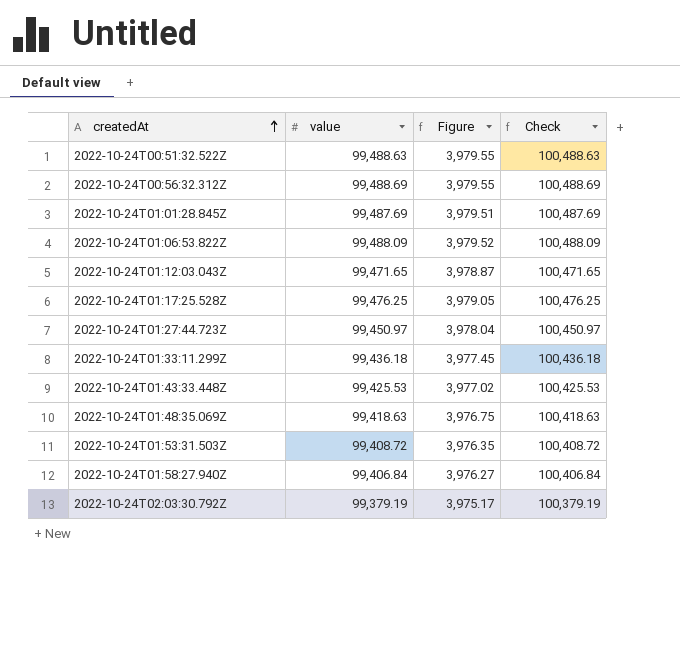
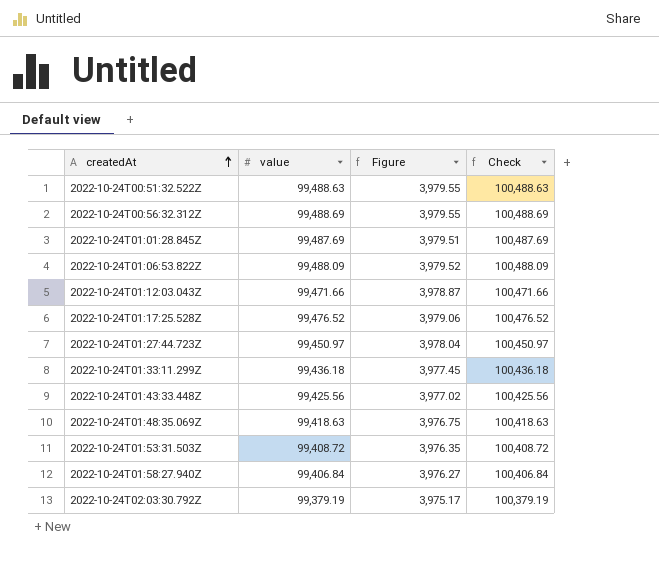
2022-10-24T01:12:03.043Z | value: 99,471.65 -> 99,471.66
2022-10-24T01:12:03.043Z | Check: 100,471.65 -> 100,471.66
2022-10-24T01:17:25.528Z | value: 99,476.25 -> 99,476.52
2022-10-24T01:17:25.528Z | Figure: 3,979.05 -> 3,979.06
2022-10-24T01:17:25.528Z | Check: 100,476.25 -> 100,476.52
2022-10-24T01:43:33.448Z | value: 99,425.53 -> 99,425.56
2022-10-24T01:43:33.448Z | Check: 100,425.53 -> 100,425.56

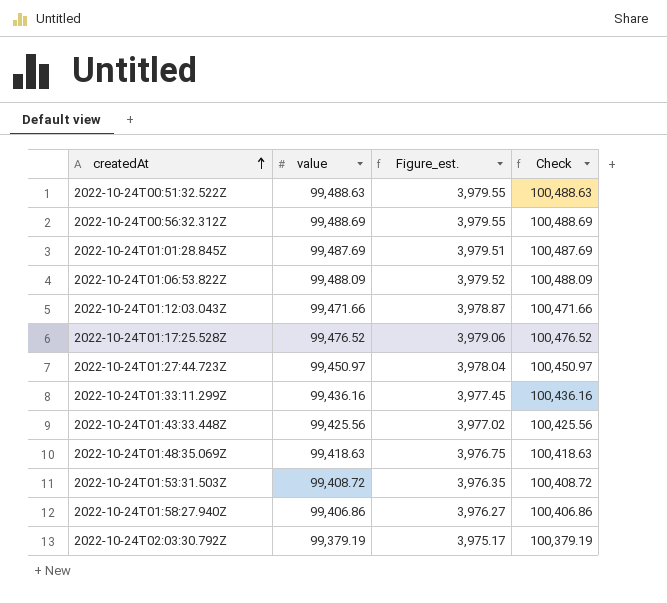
column name: Figure -> Figure_est.
2022-10-24T01:33:11.299Z | value: 99,436.18 -> 99,436.16
2022-10-24T01:33:11.299Z | Check: 100,436.18 -> 100,436.16
2022-10-24T01:58:27.940Z | value: 99,406.84 -> 99,406.86
2022-10-24T01:58:27.940Z | Check: 100,406.84 -> 100,406.86

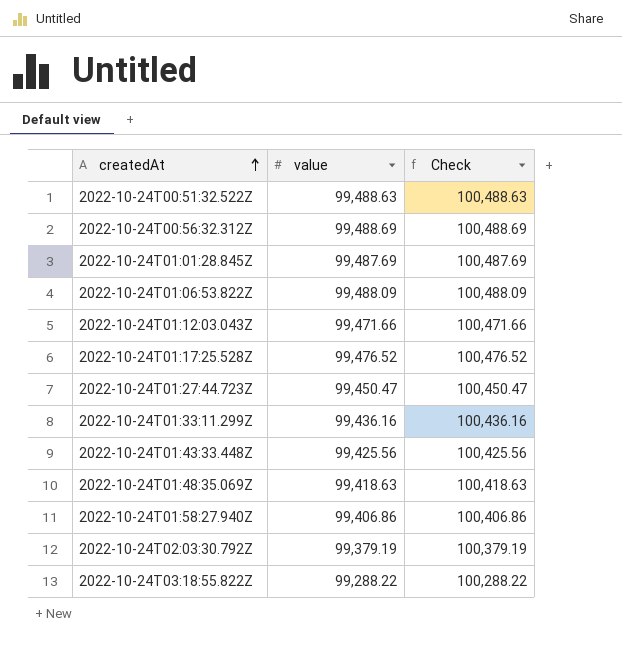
column Figure_est. | formula: [value] * 0.04 -> none
row 2022-10-24T01:53:31.503Z: 99,408.72 | 3,976.35 | 100,408.72 -> none
2022-10-24T01:27:44.723Z | value: 99,450.97 -> 99,450.47
2022-10-24T01:27:44.723Z | Check: 100,450.97 -> 100,450.47
row 2022-10-24T03:18:55.822Z: none -> 99,288.22 | 100,288.22

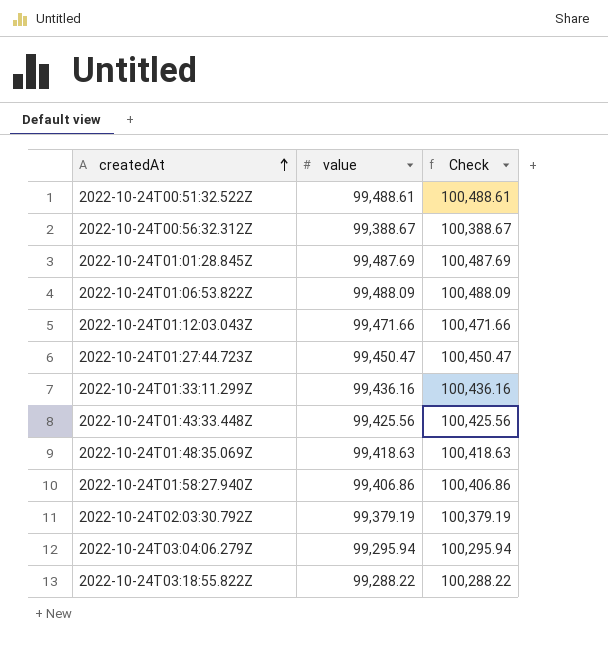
row 2022-10-24T01:17:25.528Z: 99,476.52 | 100,476.52 -> none
2022-10-24T00:51:32.522Z | value: 99,488.63 -> 99,488.61
2022-10-24T00:51:32.522Z | Check: 100,488.63 -> 100,488.61
2022-10-24T00:56:32.312Z | value: 99,488.69 -> 99,388.67
2022-10-24T00:56:32.312Z | Check: 100,488.69 -> 100,388.67
row 2022-10-24T03:04:06.279Z: none -> 99,295.94 | 100,295.94

